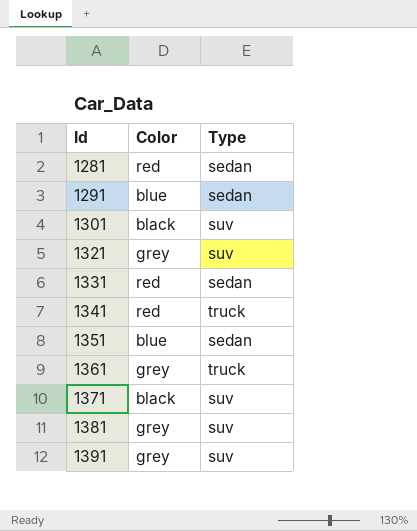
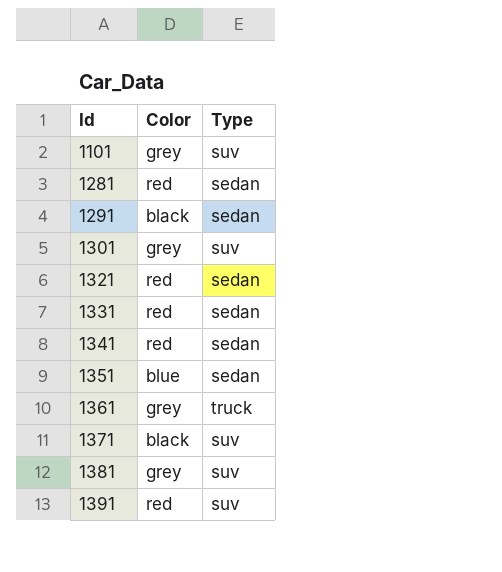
row 1101: none -> grey | suv
1291 | Color: blue -> black
1301 | Color: black -> grey
1321 | Color: grey -> red
1321 | Type: suv -> sedan
1341 | Type: truck -> sedan
1391 | Color: grey -> red

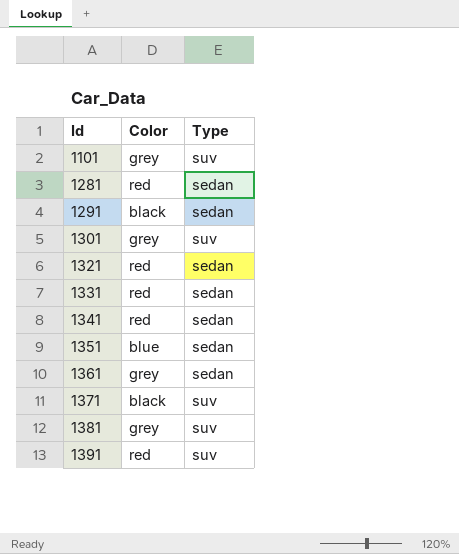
1361 | Type: truck -> sedan

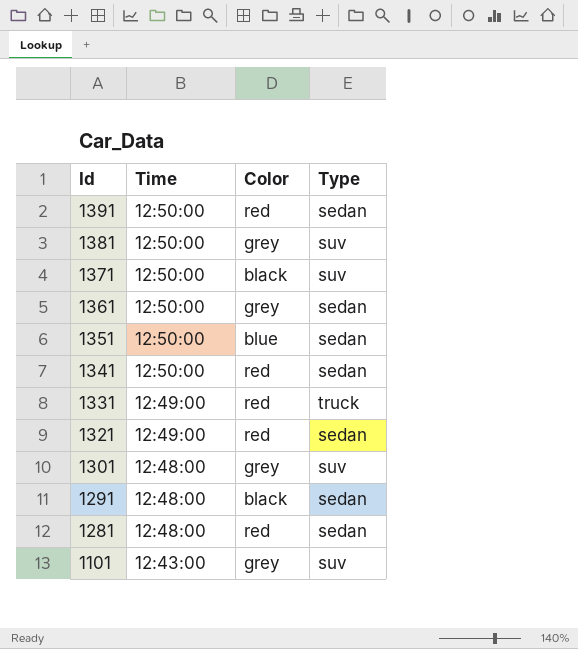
row order: Id ascending -> Id descending
column Time | position: none -> 2
1391 | Type: suv -> sedan
1331 | Type: sedan -> truck

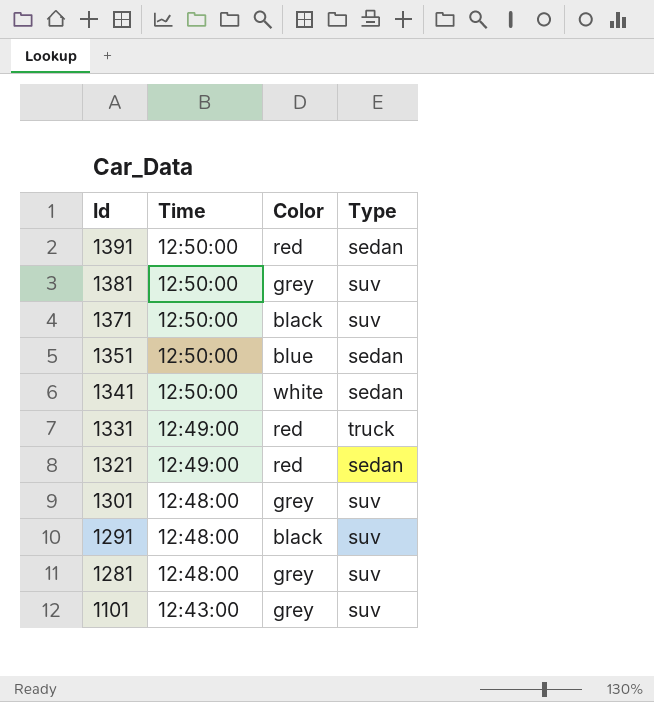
row 1361: 12:50:00 | grey | sedan -> none
1341 | Color: red -> white
1291 | Type: sedan -> suv
1281 | Color: red -> grey
1281 | Type: sedan -> suv

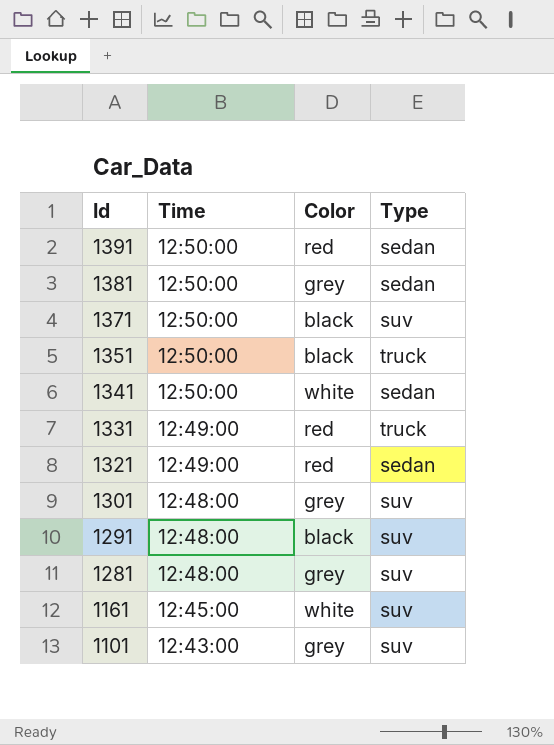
1381 | Type: suv -> sedan
1351 | Color: blue -> black
1351 | Type: sedan -> truck
row 1161: none -> 12:45:00 | white | suv

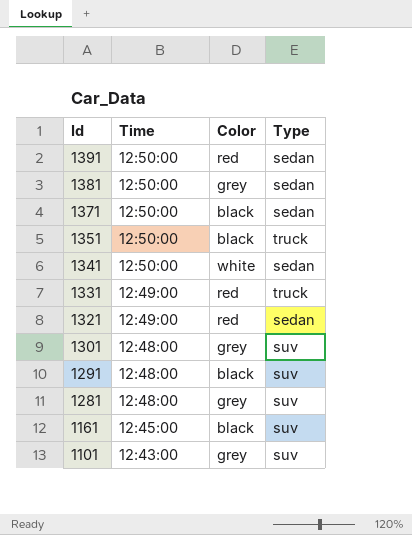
1371 | Type: suv -> sedan
1161 | Color: white -> black

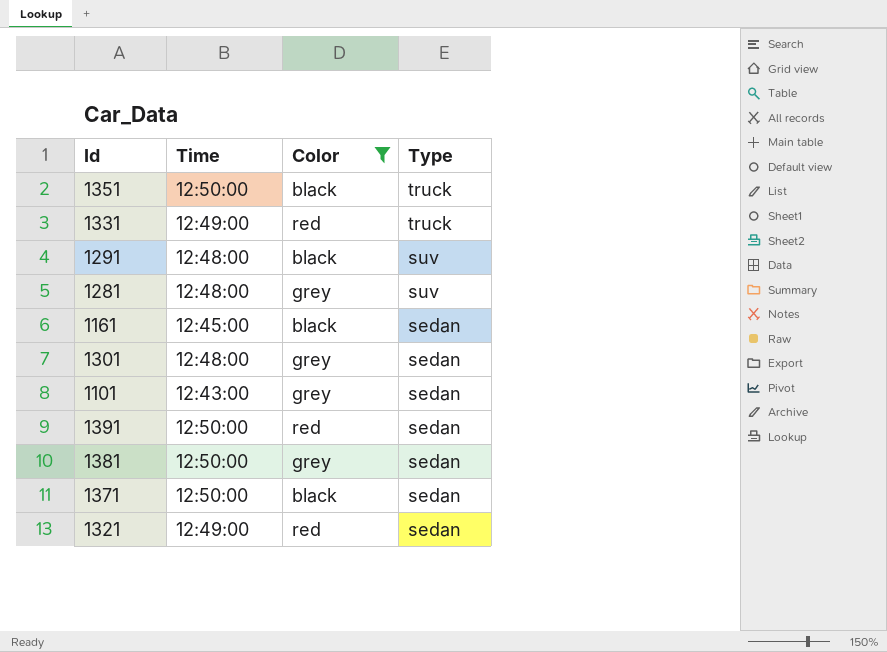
filter: none -> Color != white
row order: Id descending -> Type descending
1161 | Type: suv -> sedan
1301 | Type: suv -> sedan
1101 | Type: suv -> sedan

